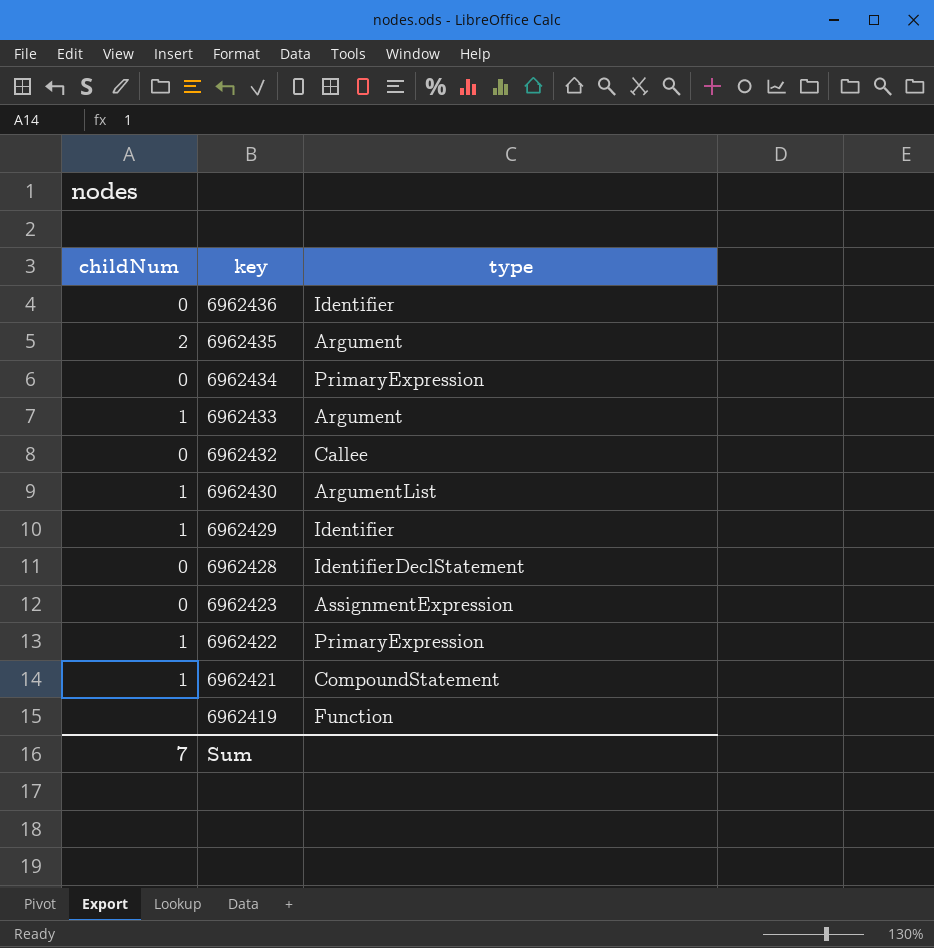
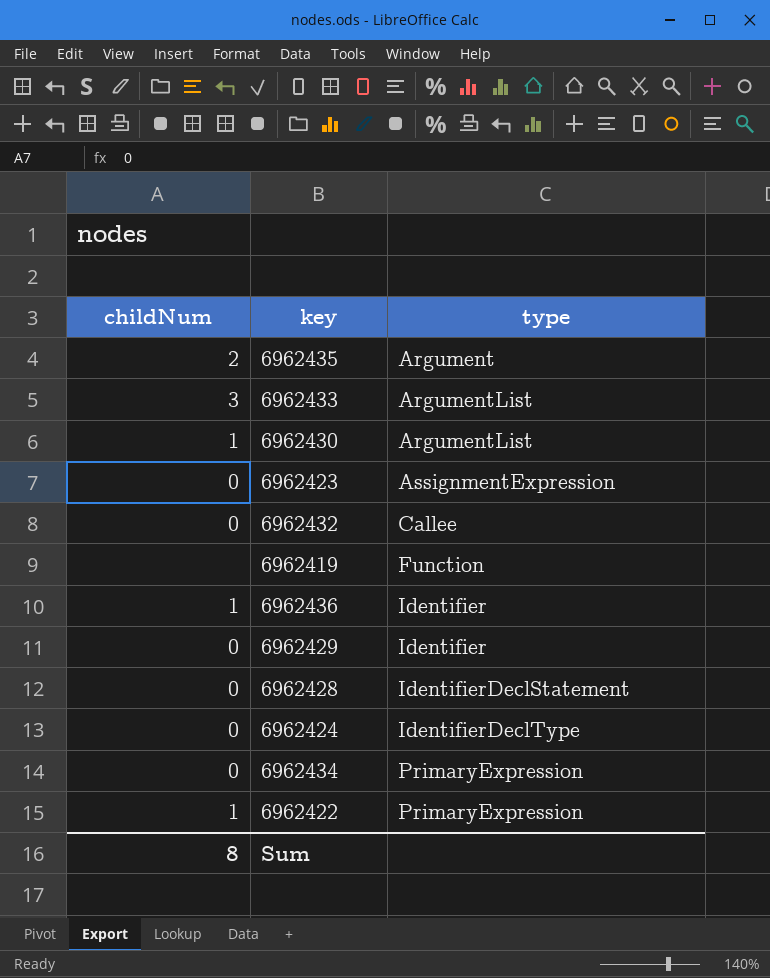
row order: key descending -> type ascending
row 6962421: 1 | CompoundStatement -> none
6962433 | childNum: 1 -> 3
6962433 | type: Argument -> ArgumentList
6962436 | childNum: 0 -> 1
6962429 | childNum: 1 -> 0
row 6962424: none -> 0 | IdentifierDeclType
Sum | childNum: 7 -> 8

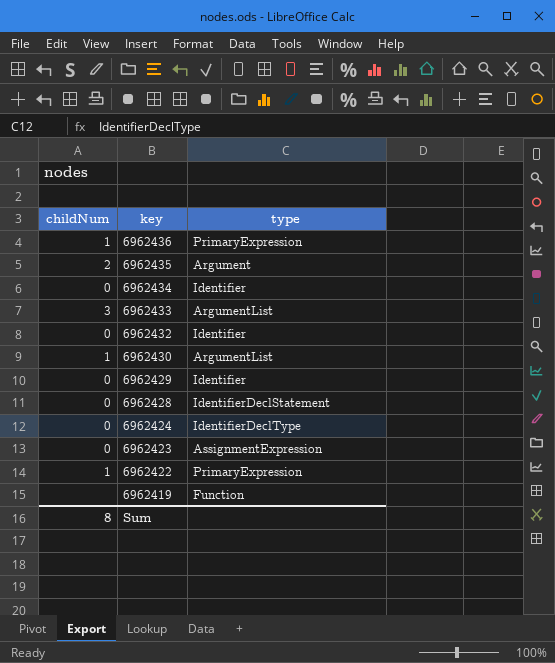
row order: type ascending -> key descending
6962436 | type: Identifier -> PrimaryExpression
6962434 | type: PrimaryExpression -> Identifier
6962432 | type: Callee -> Identifier

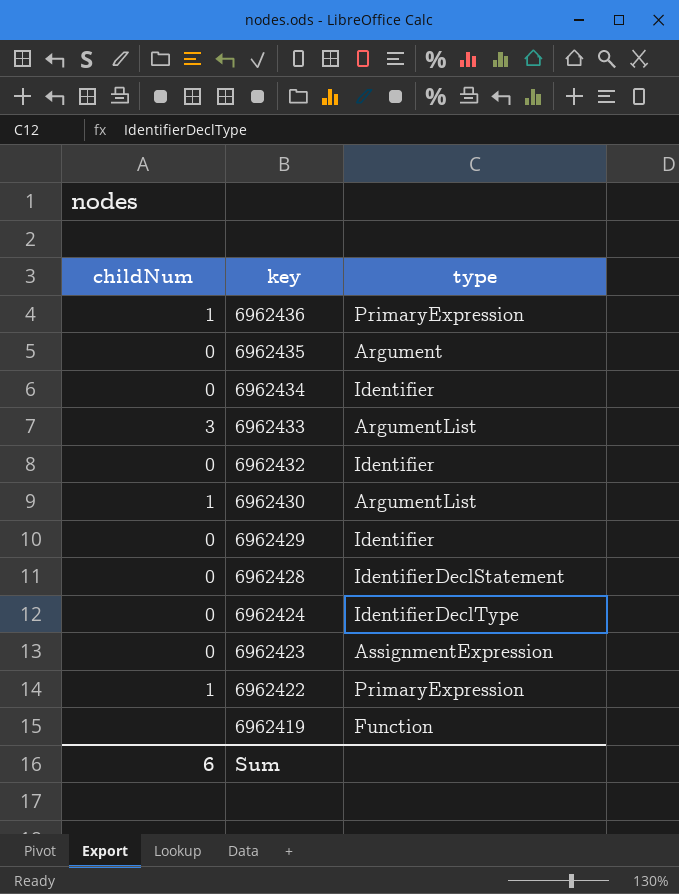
6962435 | childNum: 2 -> 0
Sum | childNum: 8 -> 6

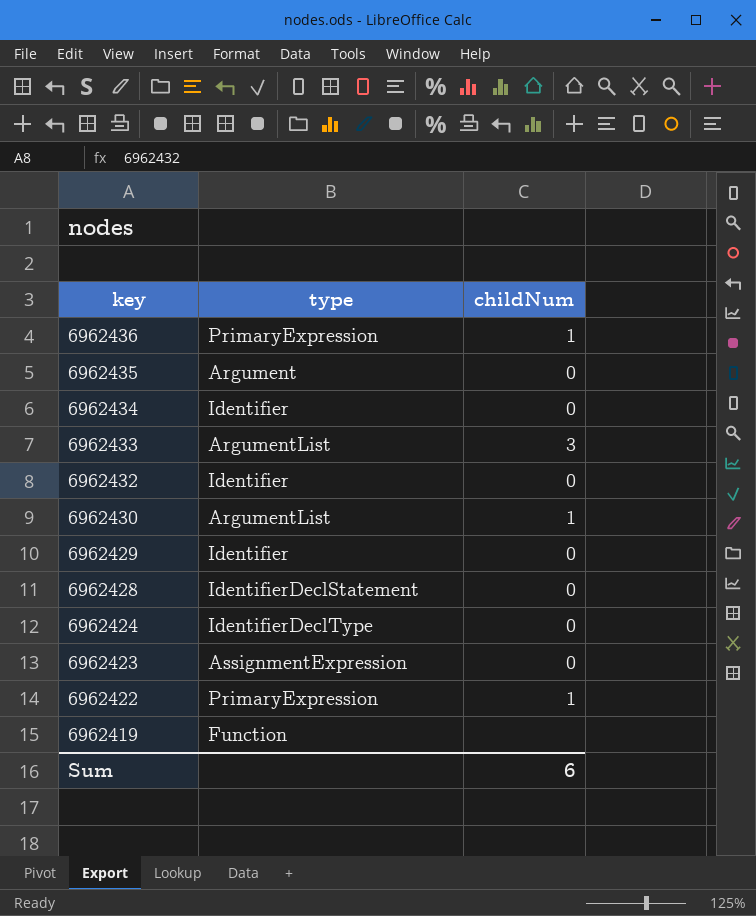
column childNum | position: 1 -> 3

